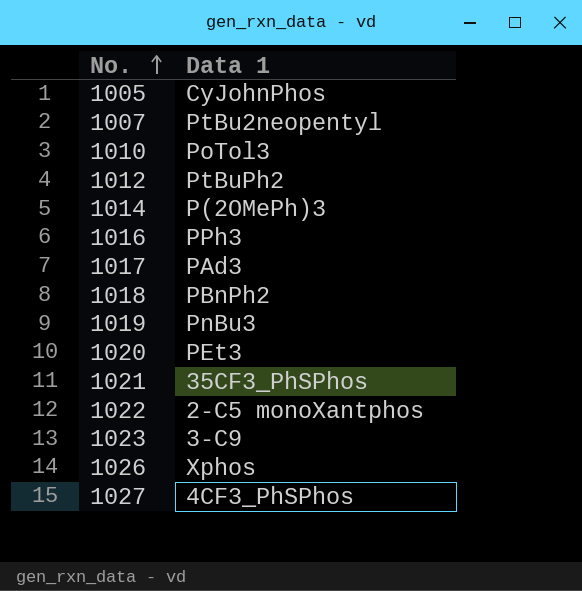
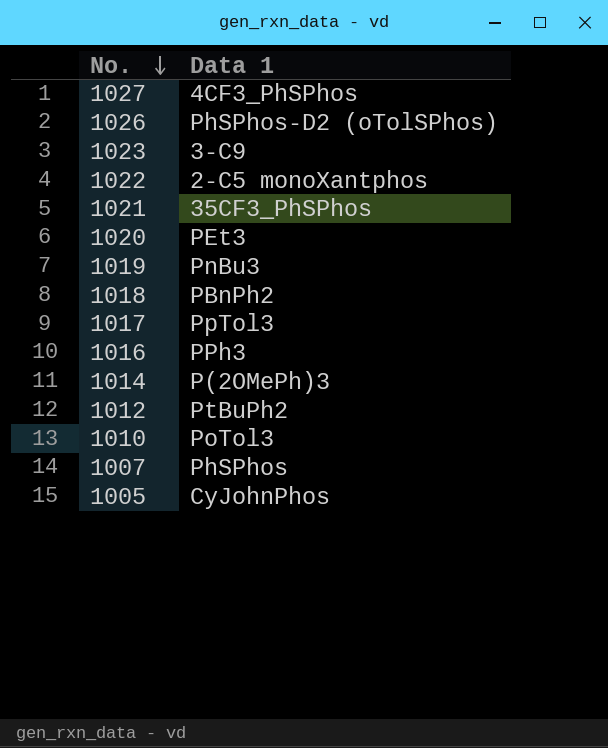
row order: No. ascending -> No. descending
1026 | Data 1: Xphos -> PhSPhos-D2 (oTolSPhos)
1017 | Data 1: PAd3 -> PpTol3
1007 | Data 1: PtBu2neopentyl -> PhSPhos

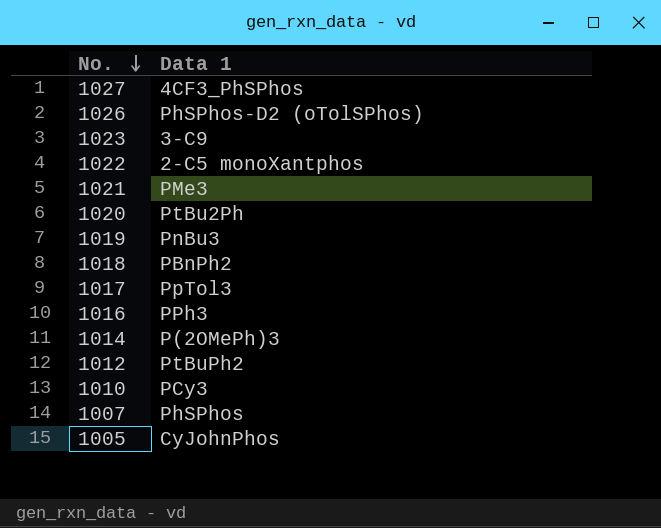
1021 | Data 1: 35CF3_PhSPhos -> PMe3
1020 | Data 1: PEt3 -> PtBu2Ph
1010 | Data 1: PoTol3 -> PCy3

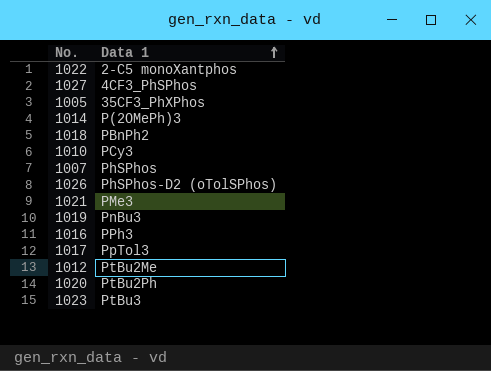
row order: No. descending -> Data 1 ascending
1005 | Data 1: CyJohnPhos -> 35CF3_PhXPhos
1012 | Data 1: PtBuPh2 -> PtBu2Me
1023 | Data 1: 3-C9 -> PtBu3

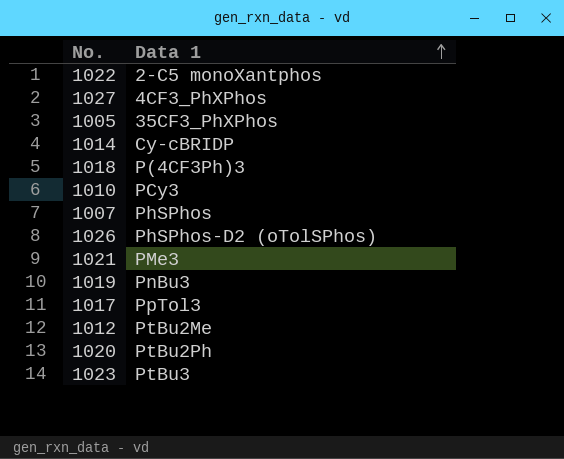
row 1016: PPh3 -> none
1027 | Data 1: 4CF3_PhSPhos -> 4CF3_PhXPhos
1014 | Data 1: P(2OMePh)3 -> Cy-cBRIDP
1018 | Data 1: PBnPh2 -> P(4CF3Ph)3

